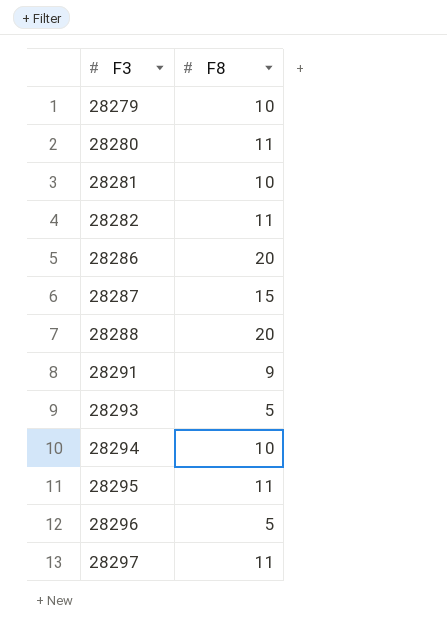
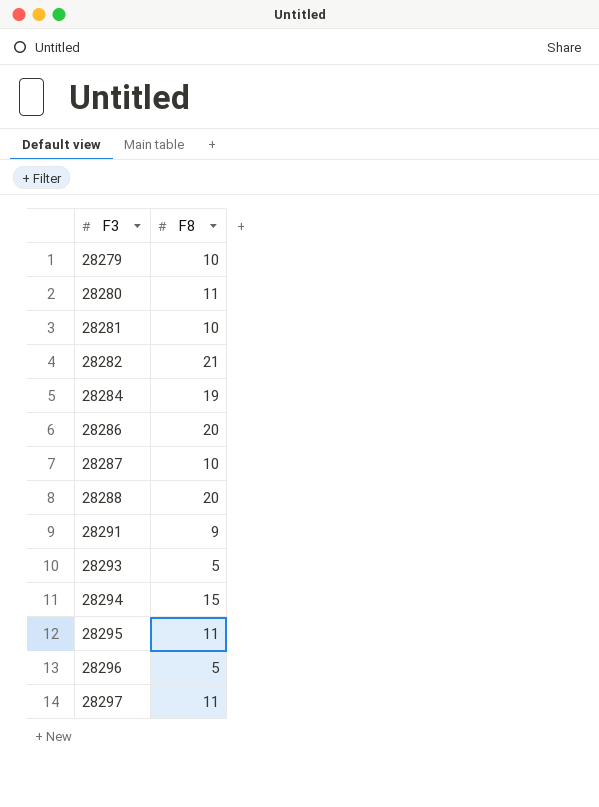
28282 | F8: 11 -> 21
row 28284: none -> 19
28287 | F8: 15 -> 10
28294 | F8: 10 -> 15

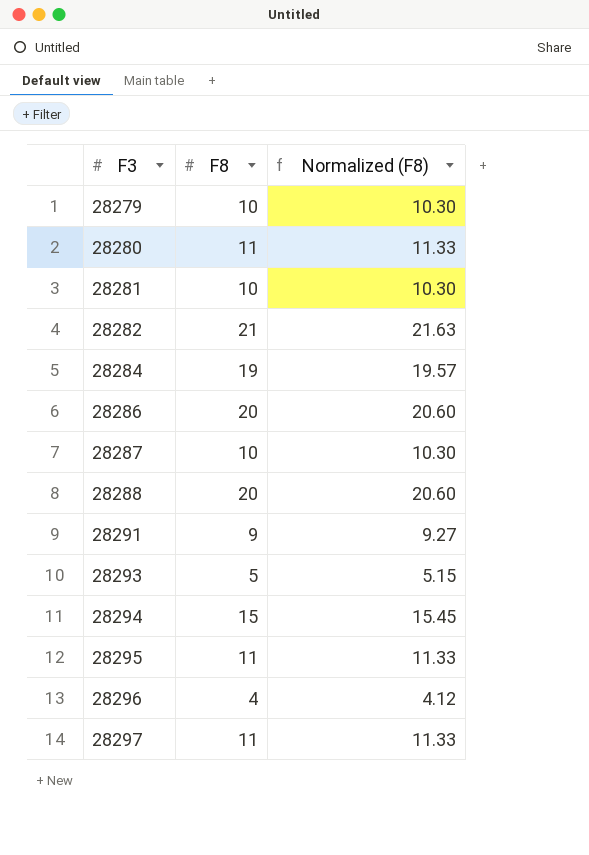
column Normalized (F8) | formula: none -> [F8] * 1.03
28296 | F8: 5 -> 4

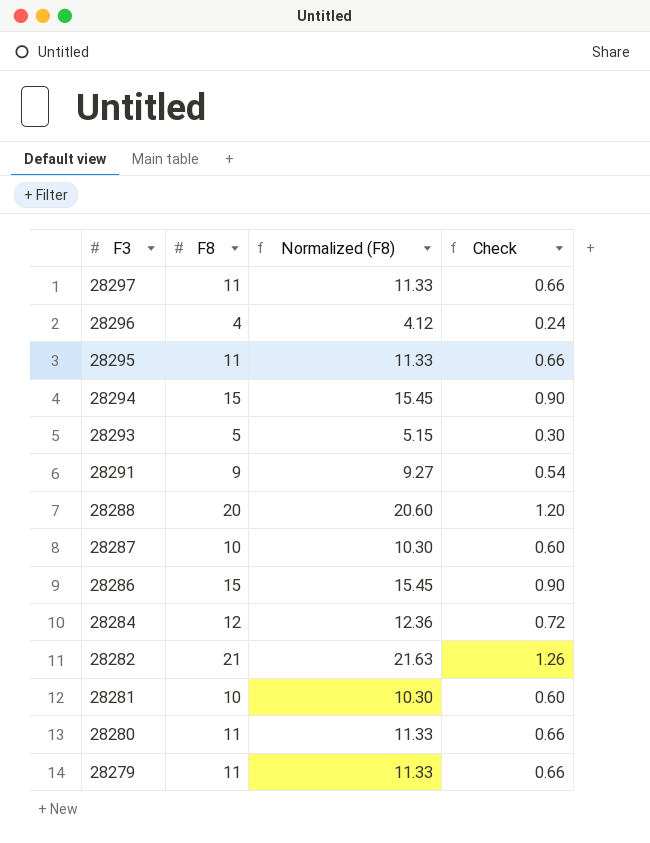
row order: F3 ascending -> F3 descending
column Check | formula: none -> [F8] * 0.06
28286 | F8: 20 -> 15
28286 | Normalized (F8): 20.60 -> 15.45
28284 | F8: 19 -> 12
28284 | Normalized (F8): 19.57 -> 12.36
28279 | F8: 10 -> 11
28279 | Normalized (F8): 10.30 -> 11.33

